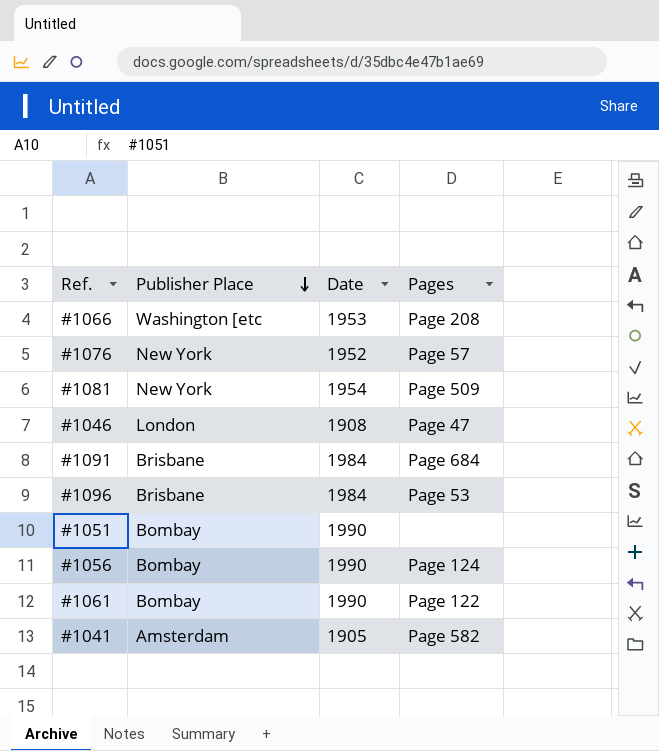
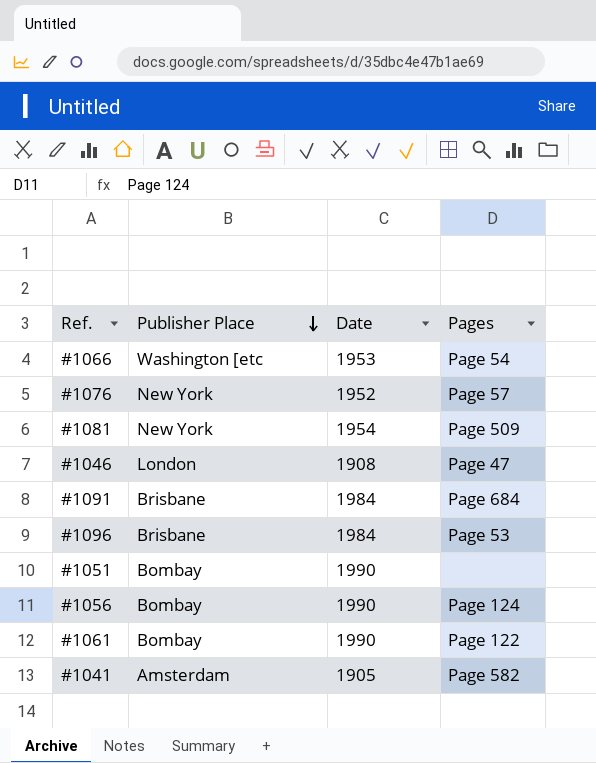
#1066 | Pages: Page 208 -> Page 54

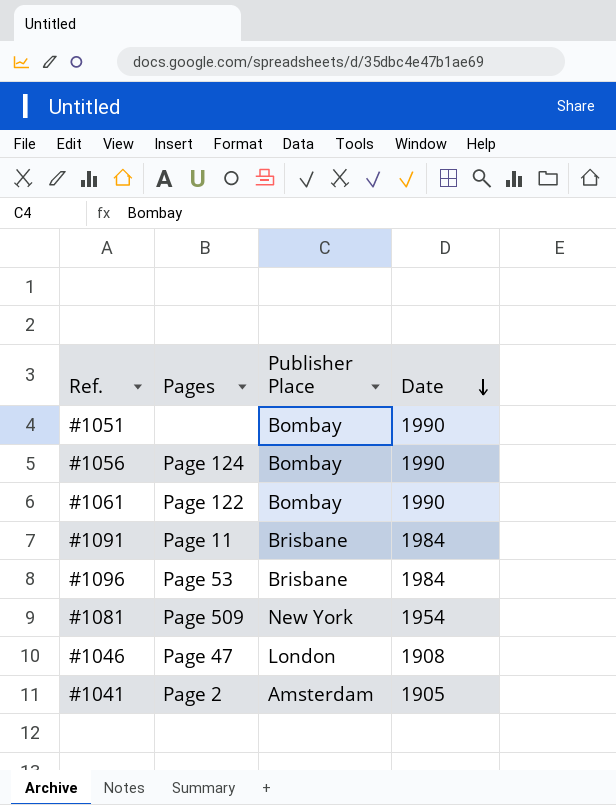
row order: Publisher Place descending -> Date descending
column Pages | position: 4 -> 2
row #1066: Washington [etc | 1953 | Page 54 -> none
row #1076: New York | 1952 | Page 57 -> none
#1091 | Pages: Page 684 -> Page 11
#1041 | Pages: Page 582 -> Page 2

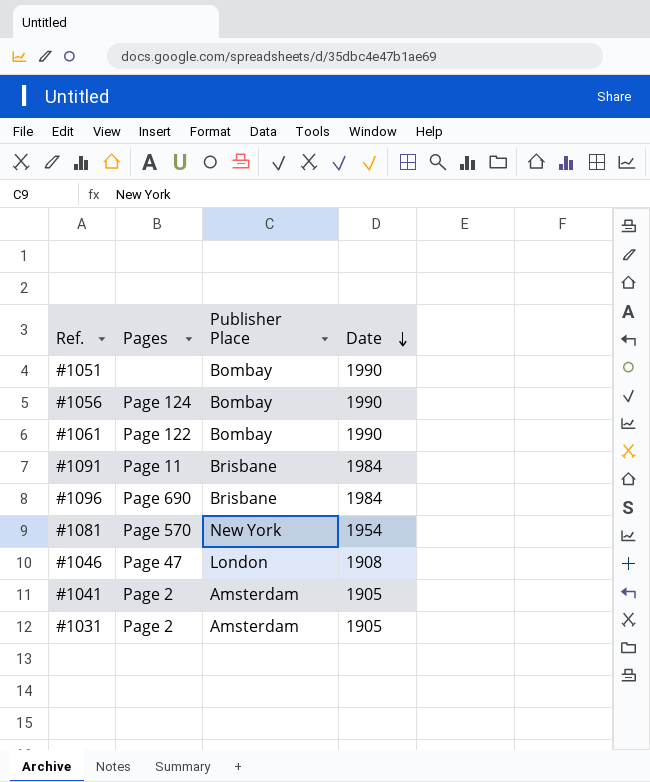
#1096 | Pages: Page 53 -> Page 690
#1081 | Pages: Page 509 -> Page 570
row #1031: none -> Page 2 | Amsterdam | 1905

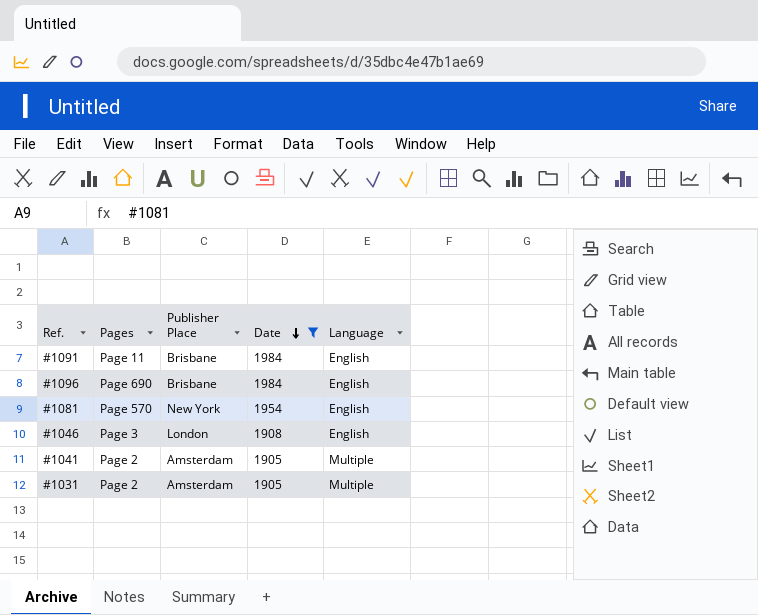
filter: none -> Date != 1990
column Language | position: none -> 5
#1046 | Pages: Page 47 -> Page 3

